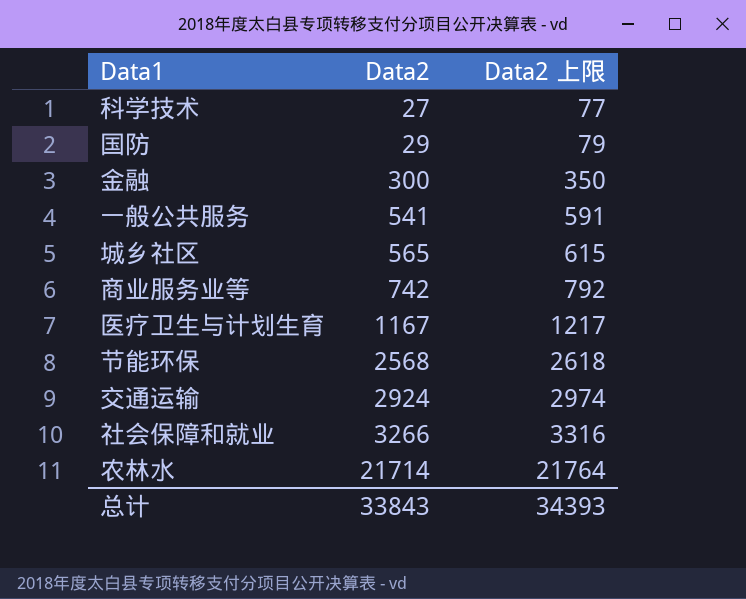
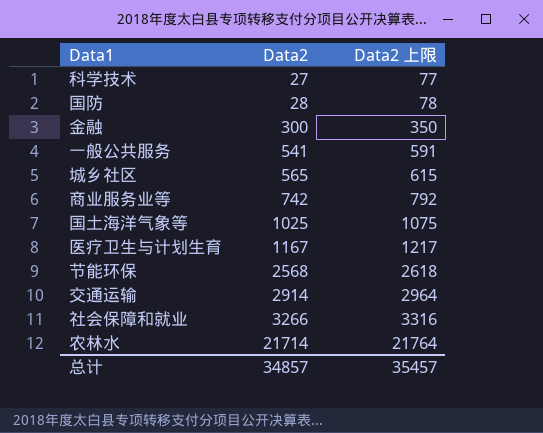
国防 | Data2: 29 -> 28
国防 | Data2 上限: 79 -> 78
row 国土海洋气象等: none -> 1025 | 1075
交通运输 | Data2: 2924 -> 2914
交通运输 | Data2 上限: 2974 -> 2964
总计 | Data2: 33843 -> 34857
总计 | Data2 上限: 34393 -> 35457

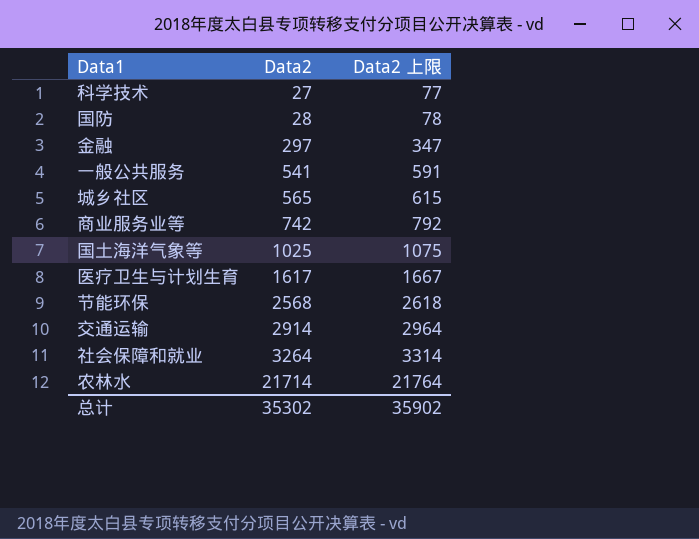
金融 | Data2: 300 -> 297
金融 | Data2 上限: 350 -> 347
医疗卫生与计划生育 | Data2: 1167 -> 1617
医疗卫生与计划生育 | Data2 上限: 1217 -> 1667
社会保障和就业 | Data2: 3266 -> 3264
社会保障和就业 | Data2 上限: 3316 -> 3314
总计 | Data2: 34857 -> 35302
总计 | Data2 上限: 35457 -> 35902

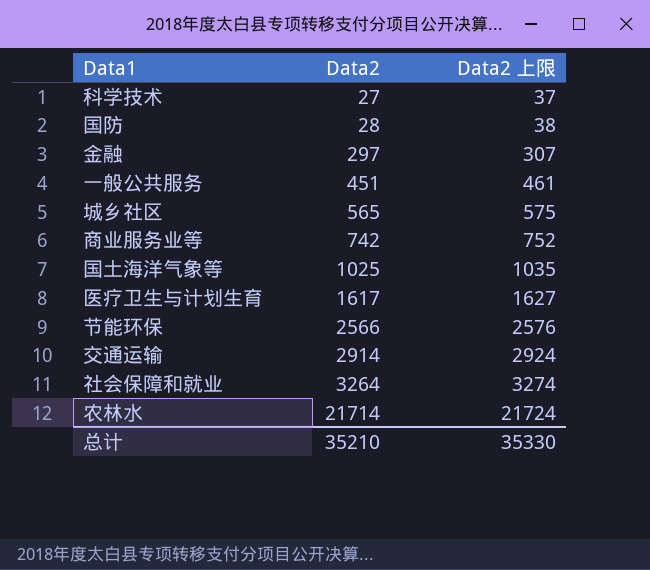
column Data2 上限 | formula: [Data2] + 50 -> [Data2] + 10
一般公共服务 | Data2: 541 -> 451
节能环保 | Data2: 2568 -> 2566
总计 | Data2: 35302 -> 35210
总计 | Data2 上限: 35902 -> 35330

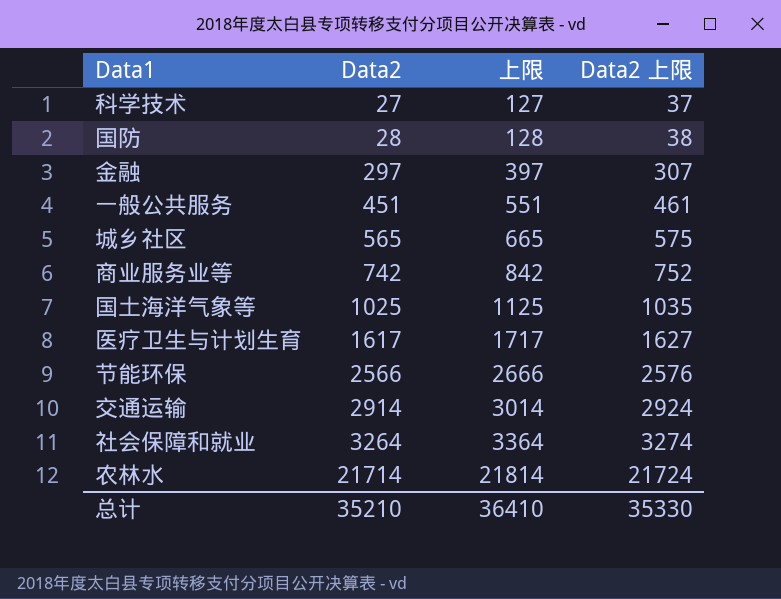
column 上限 | formula: none -> [Data2] + 100

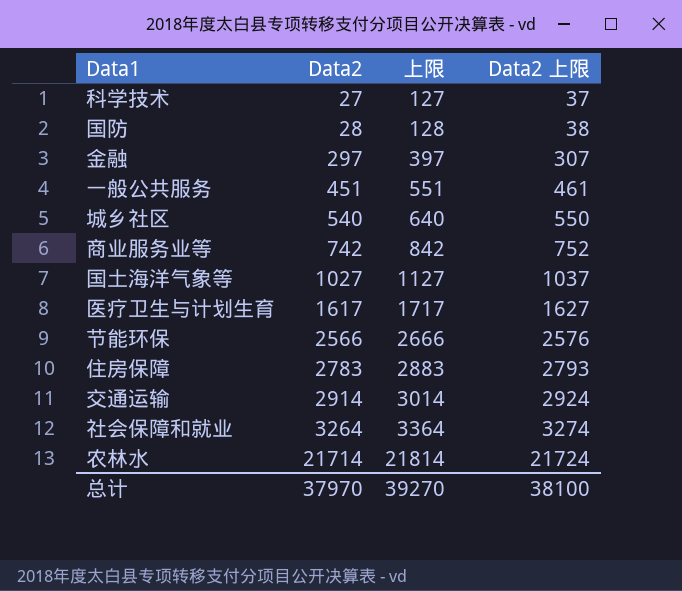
城乡社区 | Data2: 565 -> 540
城乡社区 | 上限: 665 -> 640
城乡社区 | Data2 上限: 575 -> 550
国土海洋气象等 | Data2: 1025 -> 1027
国土海洋气象等 | 上限: 1125 -> 1127
国土海洋气象等 | Data2 上限: 1035 -> 1037
row 住房保障: none -> 2783 | 2883 | 2793
总计 | Data2: 35210 -> 37970
总计 | 上限: 36410 -> 39270
总计 | Data2 上限: 35330 -> 38100

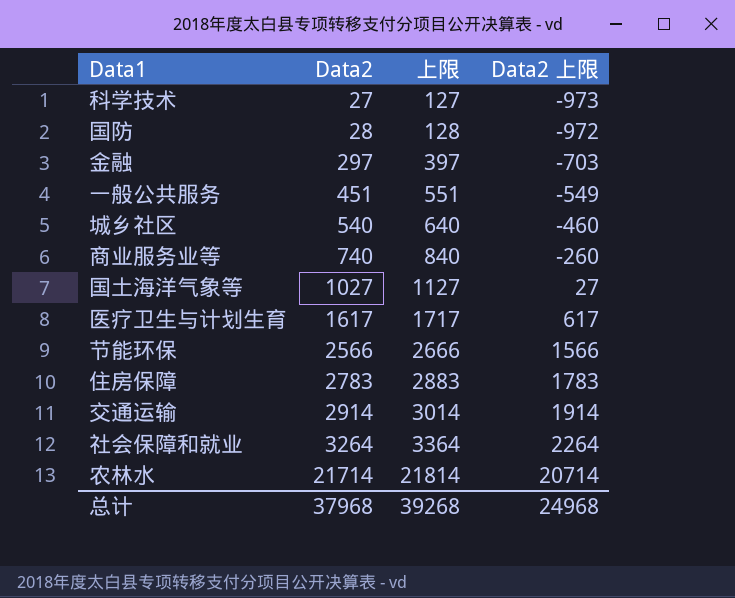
column Data2 上限 | formula: [Data2] + 10 -> [Data2] - 1000
商业服务业等 | Data2: 742 -> 740
商业服务业等 | 上限: 842 -> 840
总计 | Data2: 37970 -> 37968
总计 | 上限: 39270 -> 39268
总计 | Data2 上限: 38100 -> 24968

